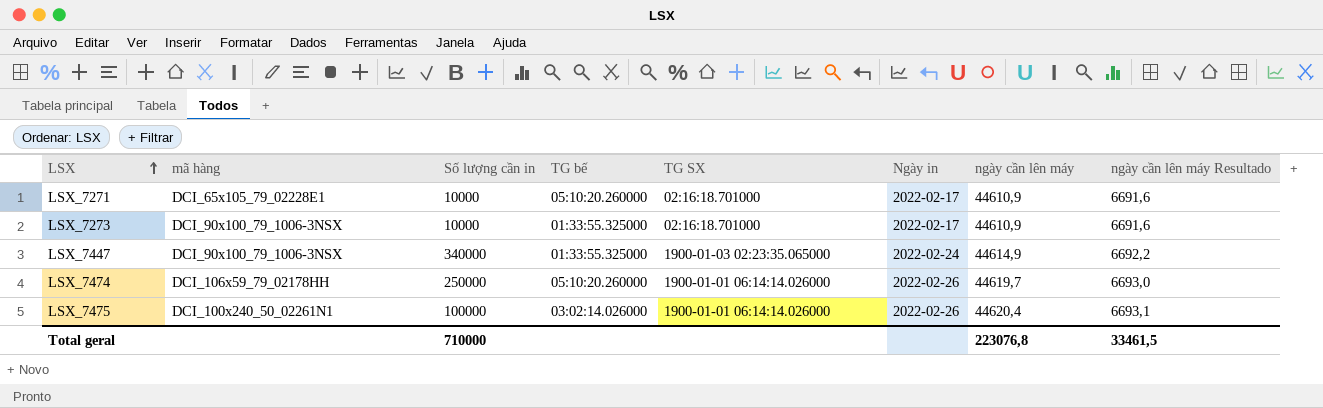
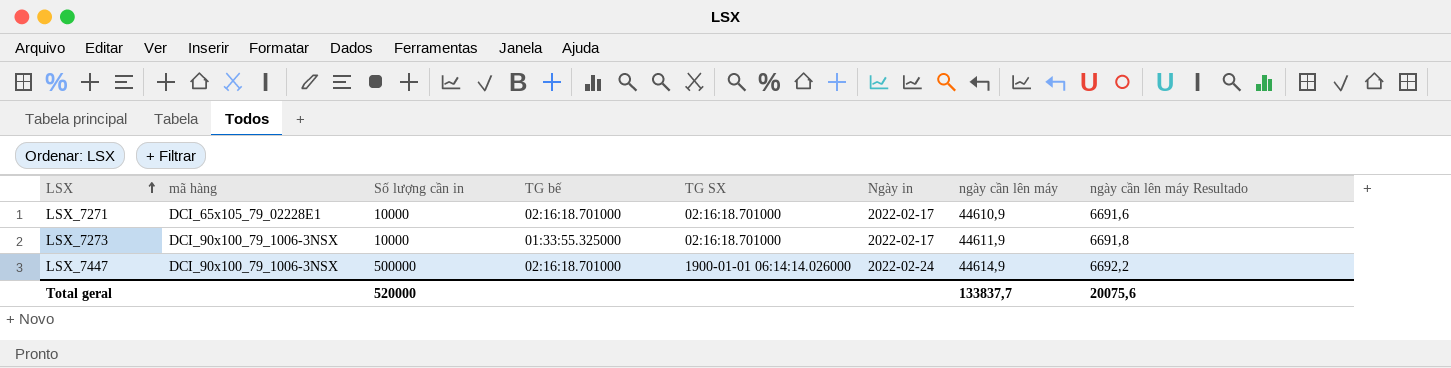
row LSX_7474: DCI_106x59_79_02178HH | 250000 | 05:10:20.260000 | 1900-01-01 06:14:14.026000 | 2022-02-26 | 44619,7 | 6693,0 -> none
row LSX_7475: DCI_100x240_50_02261N1 | 100000 | 03:02:14.026000 | 1900-01-01 06:14:14.026000 | 2022-02-26 | 44620,4 | 6693,1 -> none
LSX_7271 | TG bế: 05:10:20.260000 -> 02:16:18.701000
LSX_7273 | ngày cần lên máy: 44610,9 -> 44611,9
LSX_7273 | ngày cần lên máy Resultado: 6691,6 -> 6691,8
LSX_7447 | Số lượng cần in: 340000 -> 500000
LSX_7447 | TG bế: 01:33:55.325000 -> 02:16:18.701000
LSX_7447 | TG SX: 1900-01-03 02:23:35.065000 -> 1900-01-01 06:14:14.026000
Total geral | Số lượng cần in: 710000 -> 520000
Total geral | ngày cần lên máy: 223076,8 -> 133837,7
Total geral | ngày cần lên máy Resultado: 33461,5 -> 20075,6

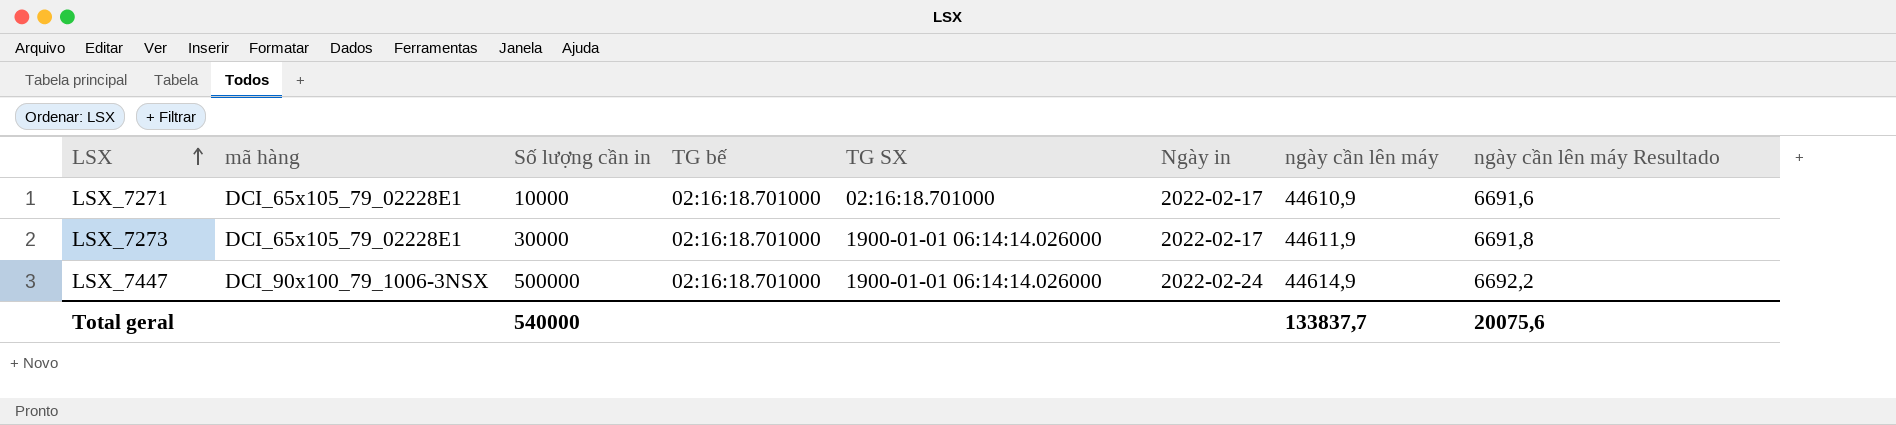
LSX_7273 | mã hàng: DCI_90x100_79_1006-3NSX -> DCI_65x105_79_02228E1
LSX_7273 | Số lượng cần in: 10000 -> 30000
LSX_7273 | TG bế: 01:33:55.325000 -> 02:16:18.701000
LSX_7273 | TG SX: 02:16:18.701000 -> 1900-01-01 06:14:14.026000
Total geral | Số lượng cần in: 520000 -> 540000

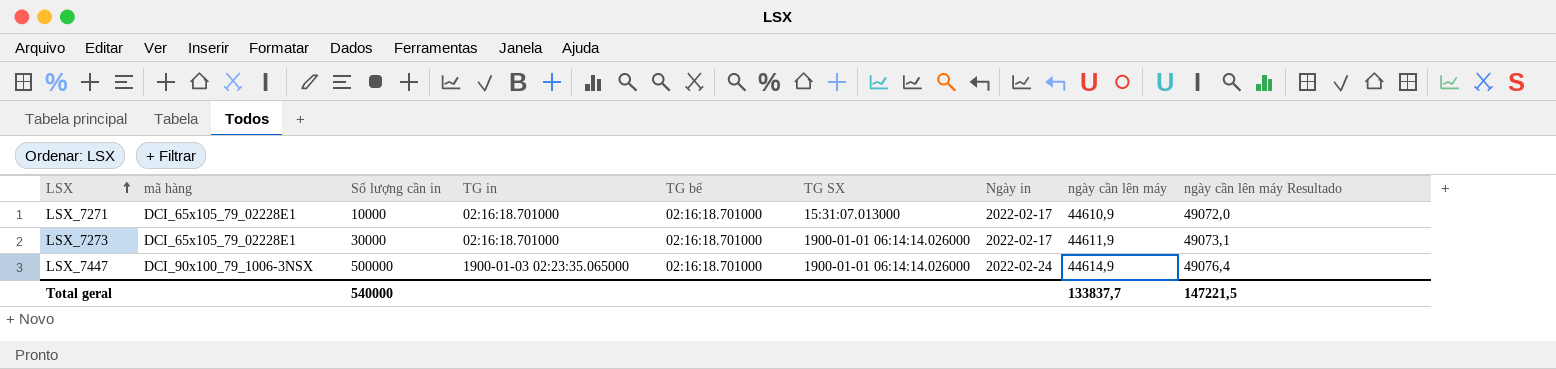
column TG in | position: none -> 4
column ngày cần lên máy Resultado | formula: [ngày cần lên máy] * 0,15 -> [ngày cần lên máy] * 1,1
LSX_7271 | TG SX: 02:16:18.701000 -> 15:31:07.013000
Total geral | ngày cần lên máy Resultado: 20075,6 -> 147221,5

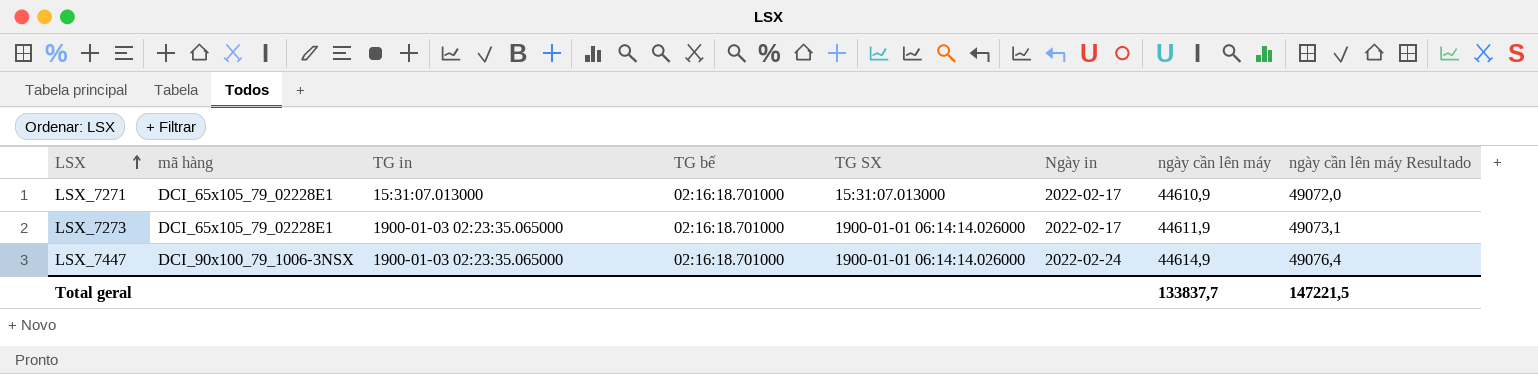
column Số lượng cần in | position: 3 -> none
LSX_7271 | TG in: 02:16:18.701000 -> 15:31:07.013000
LSX_7273 | TG in: 02:16:18.701000 -> 1900-01-03 02:23:35.065000

